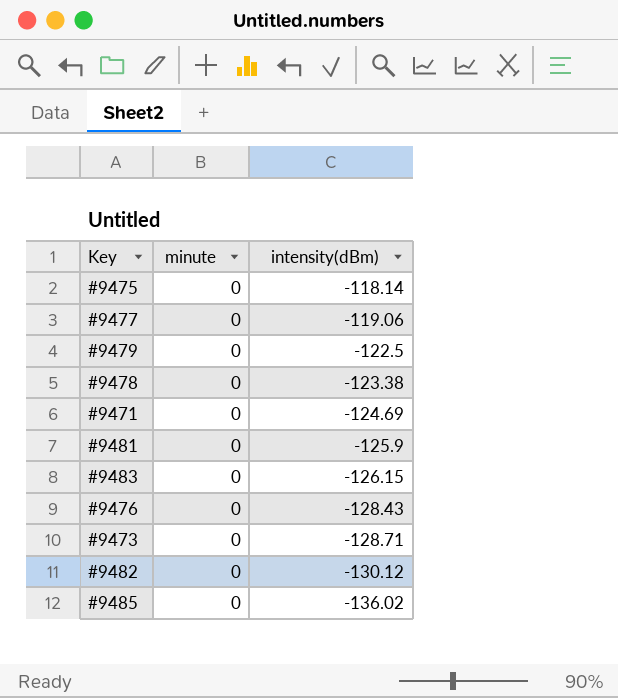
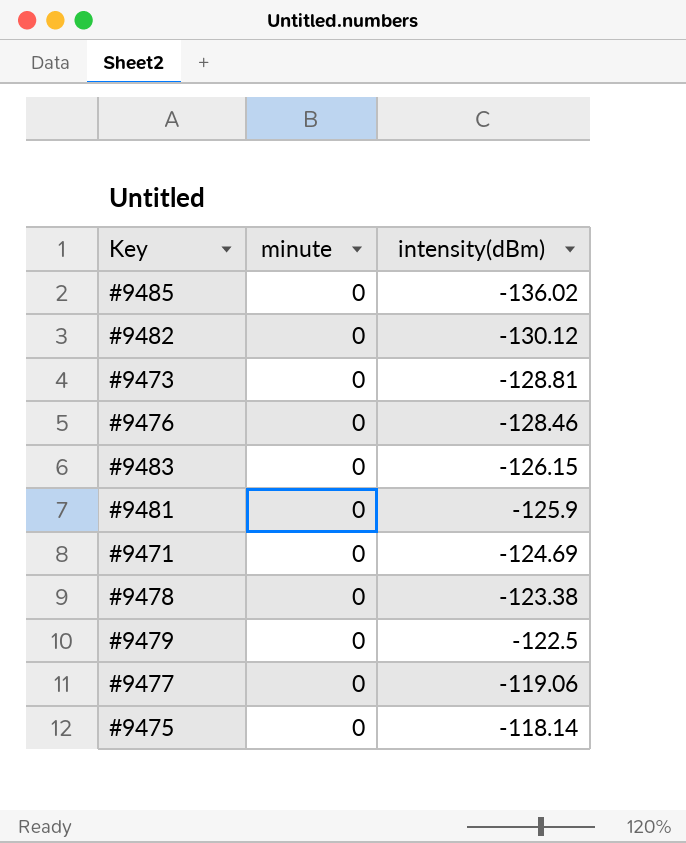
row order: intensity(dBm) descending -> intensity(dBm) ascending
#9473 | intensity(dBm): -128.71 -> -128.81
#9476 | intensity(dBm): -128.43 -> -128.46

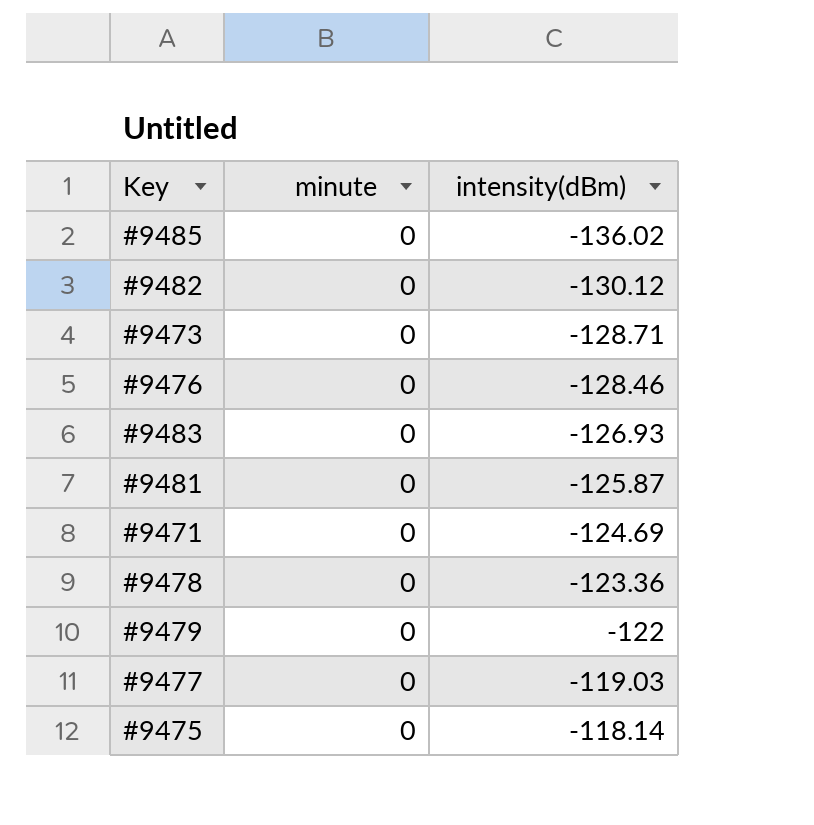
#9473 | intensity(dBm): -128.81 -> -128.71
#9483 | intensity(dBm): -126.15 -> -126.93
#9481 | intensity(dBm): -125.9 -> -125.87
#9478 | intensity(dBm): -123.38 -> -123.36
#9479 | intensity(dBm): -122.5 -> -122
#9477 | intensity(dBm): -119.06 -> -119.03

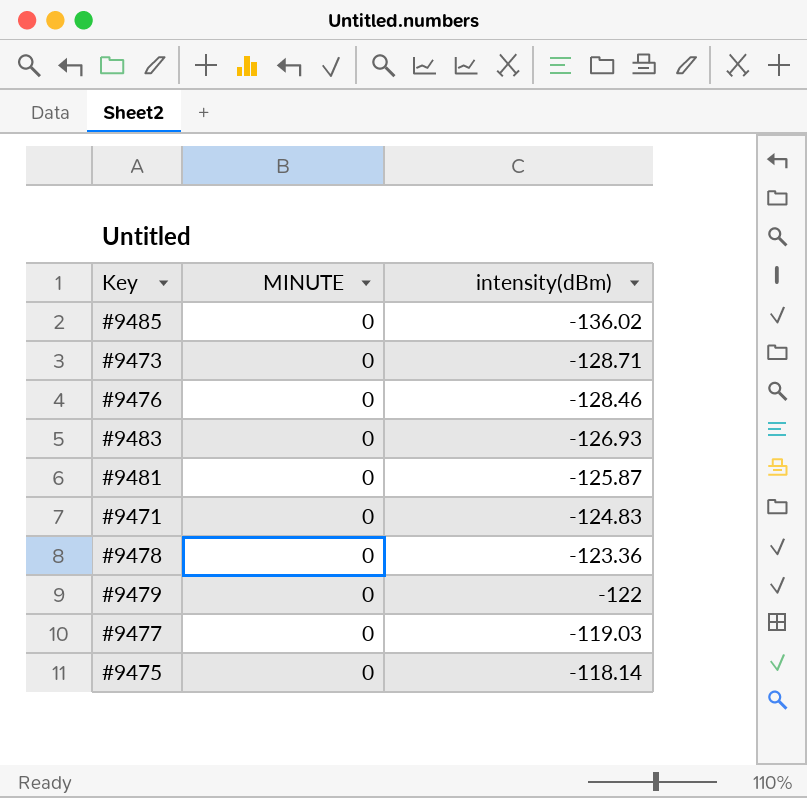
column name: minute -> MINUTE
row #9482: 0 | -130.12 -> none
#9471 | intensity(dBm): -124.69 -> -124.83

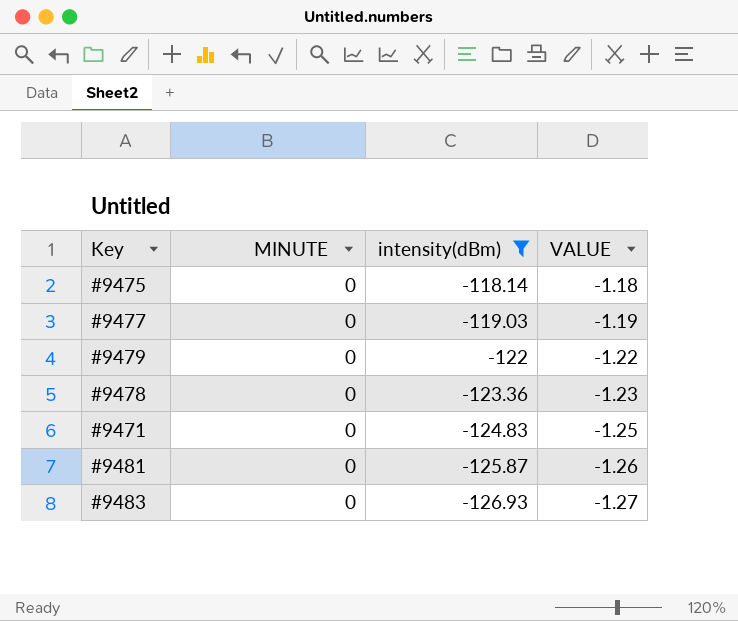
filter: none -> intensity(dBm) >= -126.93
row order: intensity(dBm) ascending -> intensity(dBm) descending
column VALUE | formula: none -> [intensity(dBm)] * 0.01

